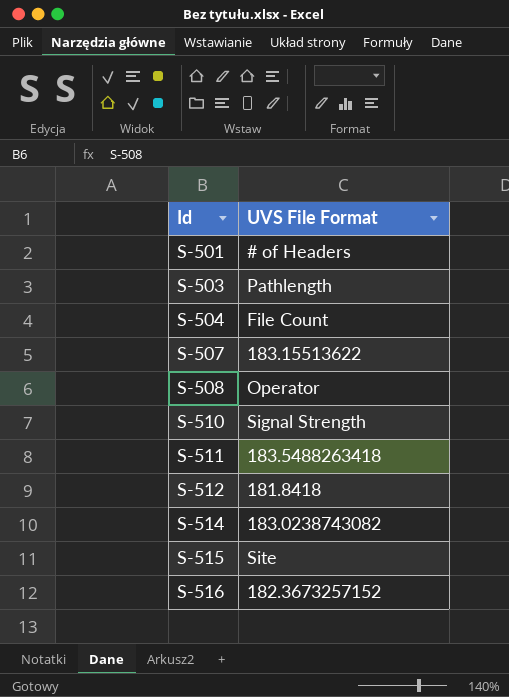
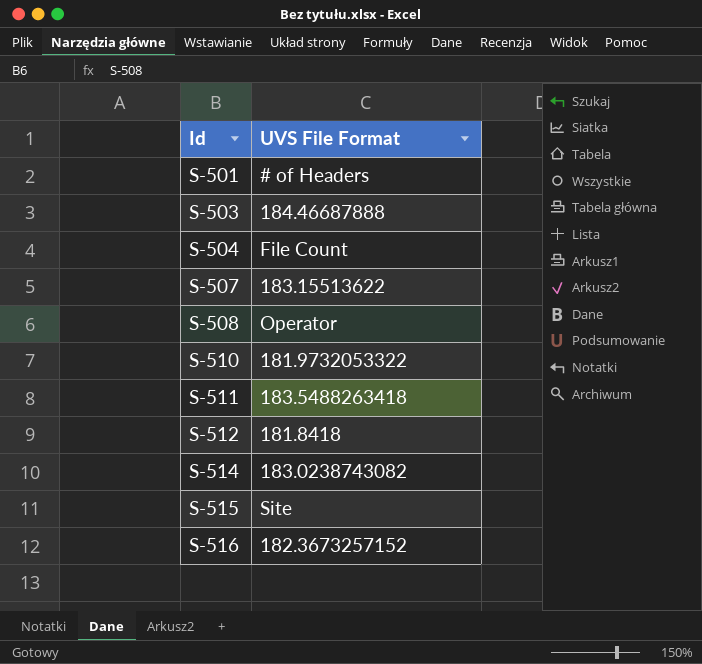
S-503 | UVS File Format: Pathlength -> 184.46687888
S-510 | UVS File Format: Signal Strength -> 181.9732053322

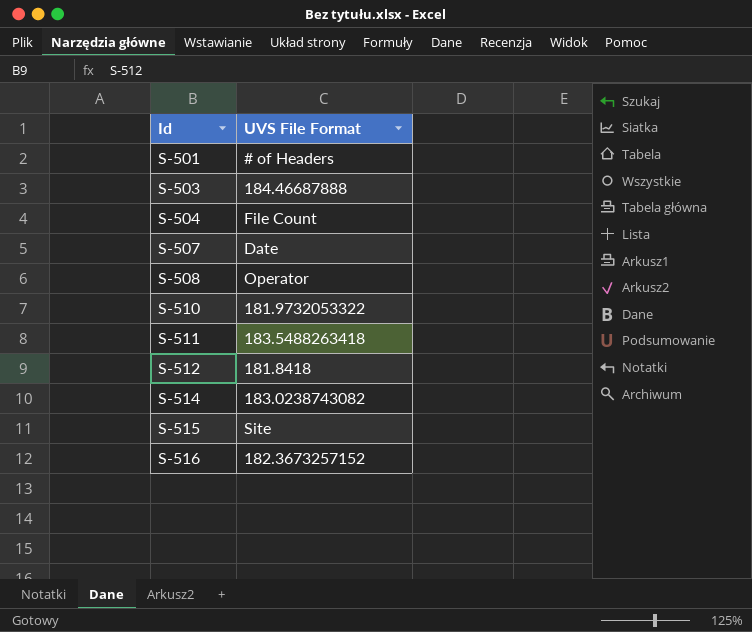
S-507 | UVS File Format: 183.15513622 -> Date

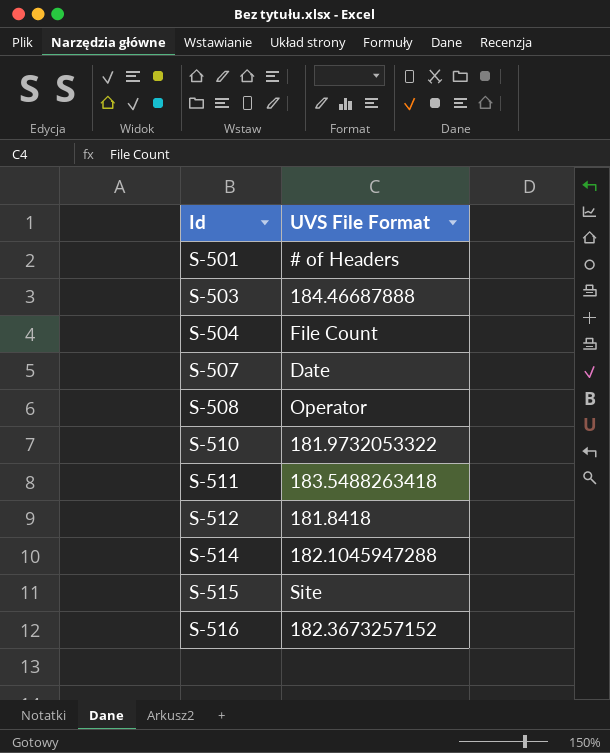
S-514 | UVS File Format: 183.0238743082 -> 182.1045947288

